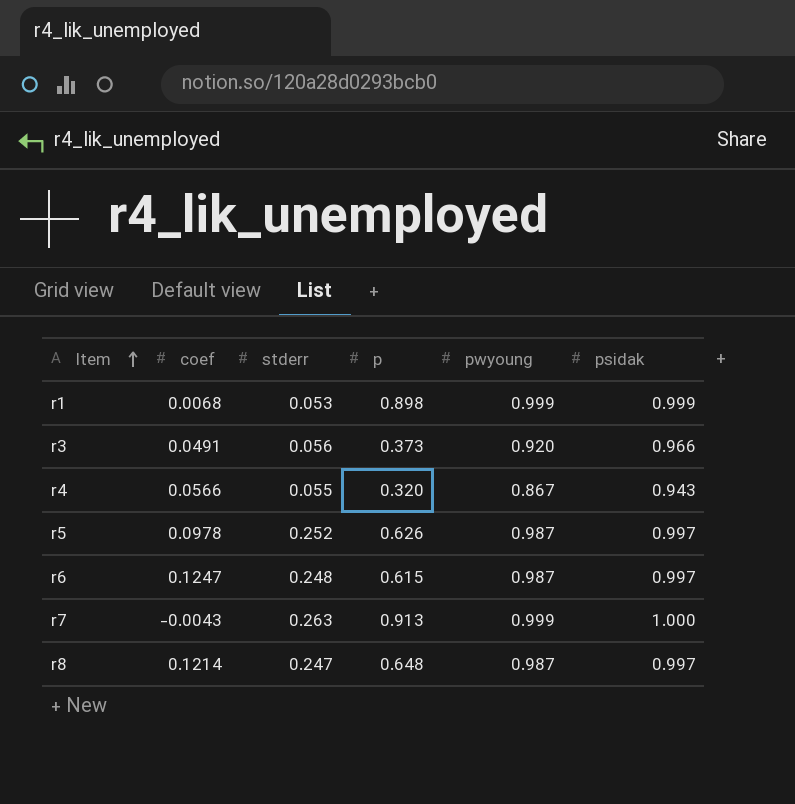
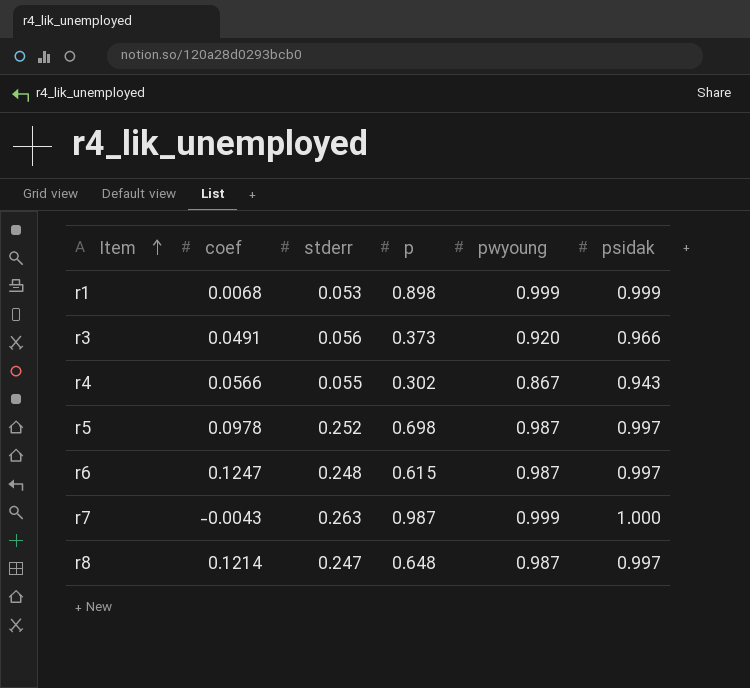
r4 | p: 0.320 -> 0.302
r5 | p: 0.626 -> 0.698
r7 | p: 0.913 -> 0.987

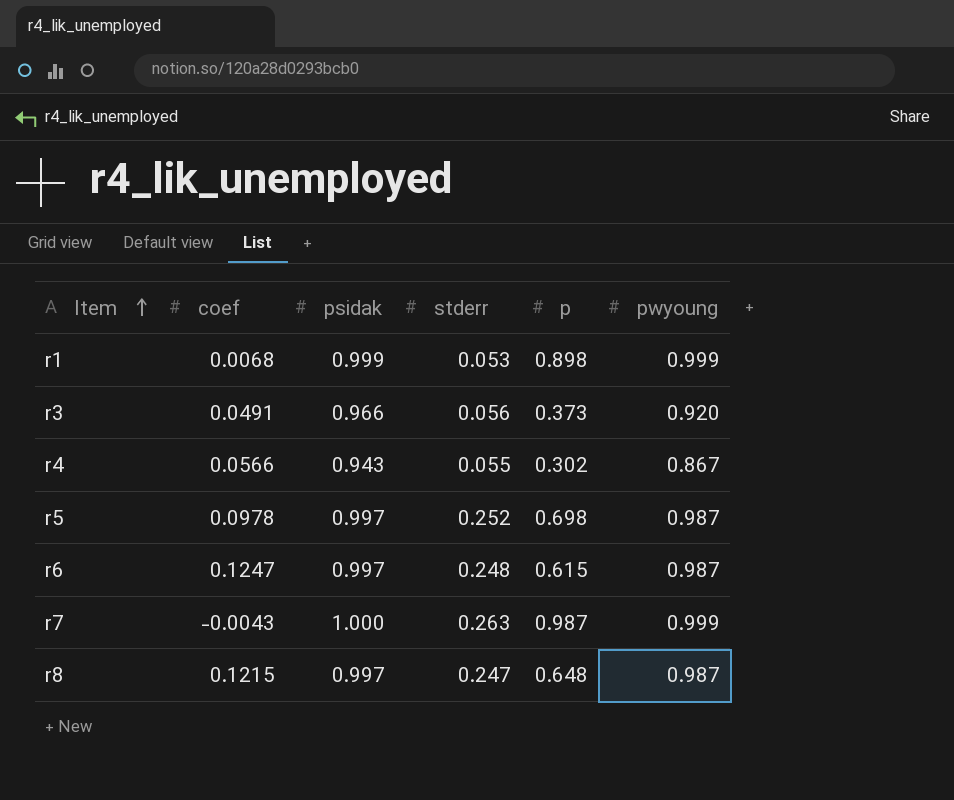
column psidak | position: 6 -> 3
r8 | coef: 0.1214 -> 0.1215

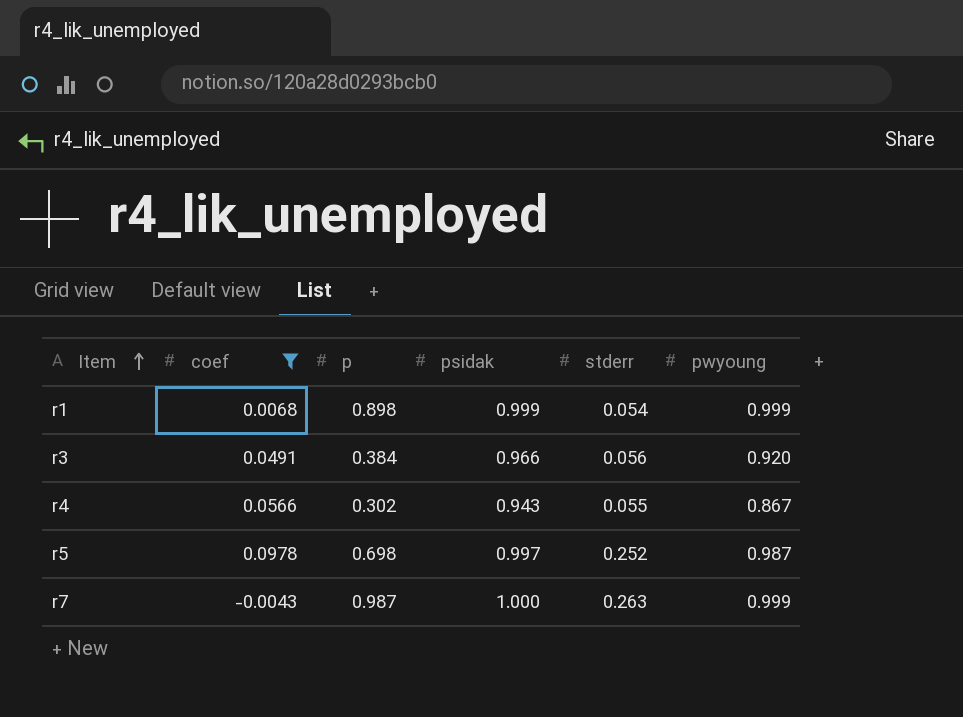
filter: none -> coef <= 0.0978
column p | position: 5 -> 3
r1 | stderr: 0.053 -> 0.054
r3 | p: 0.373 -> 0.384

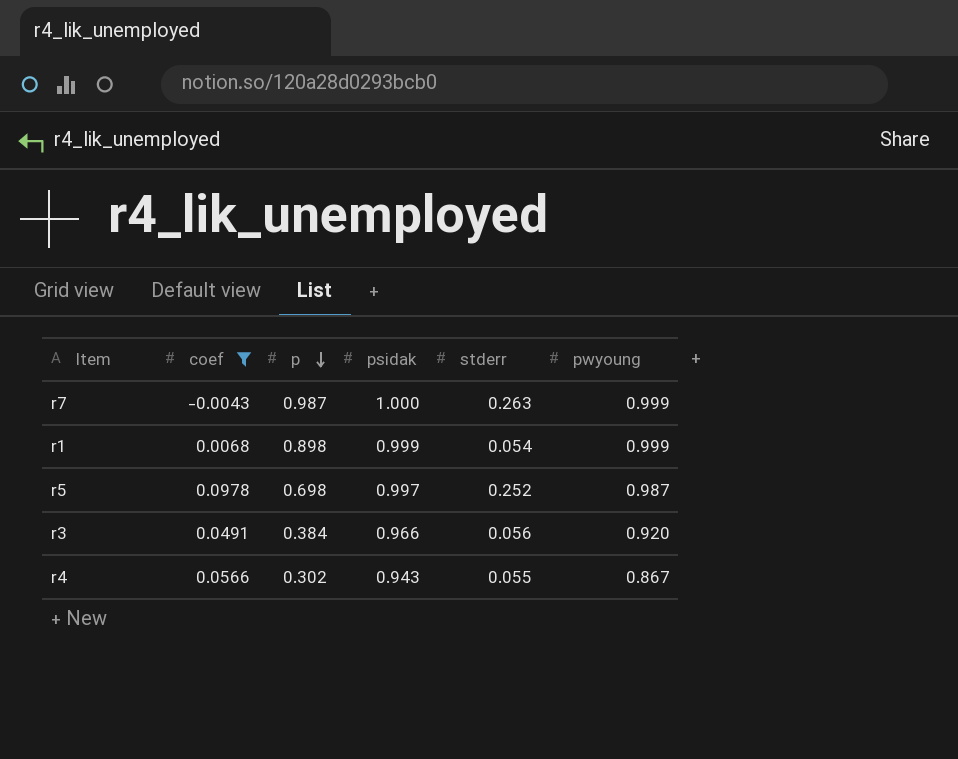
row order: Item ascending -> p descending

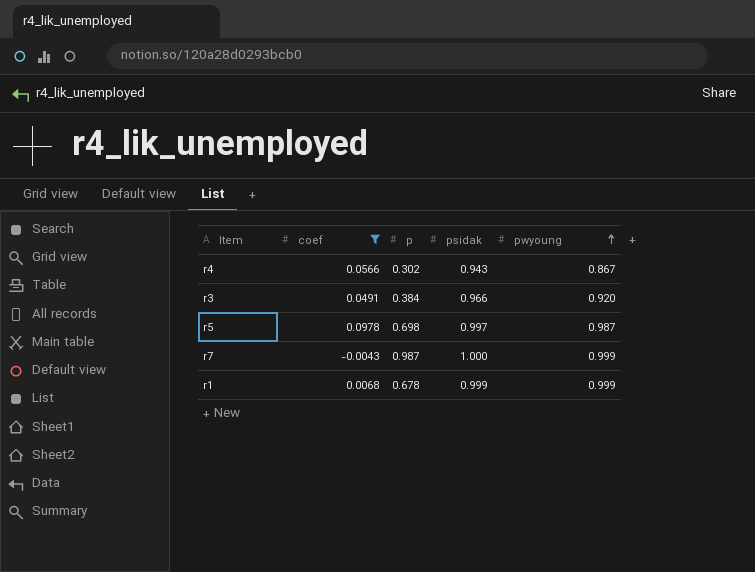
row order: p descending -> pwyoung ascending
column stderr | position: 5 -> none
r1 | p: 0.898 -> 0.678

